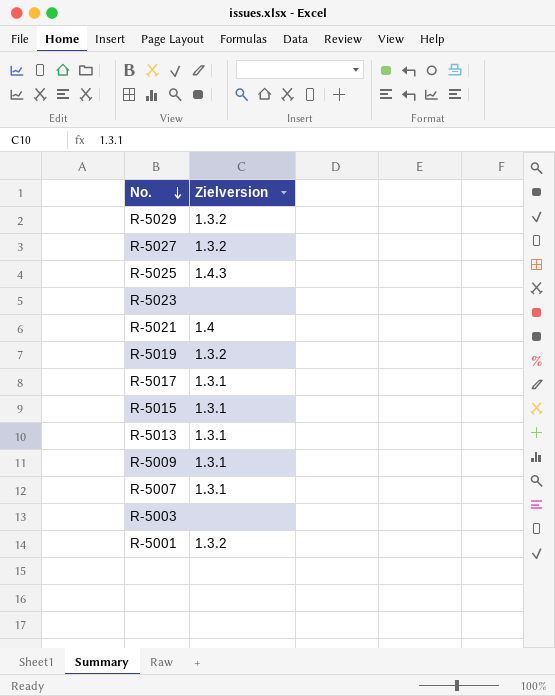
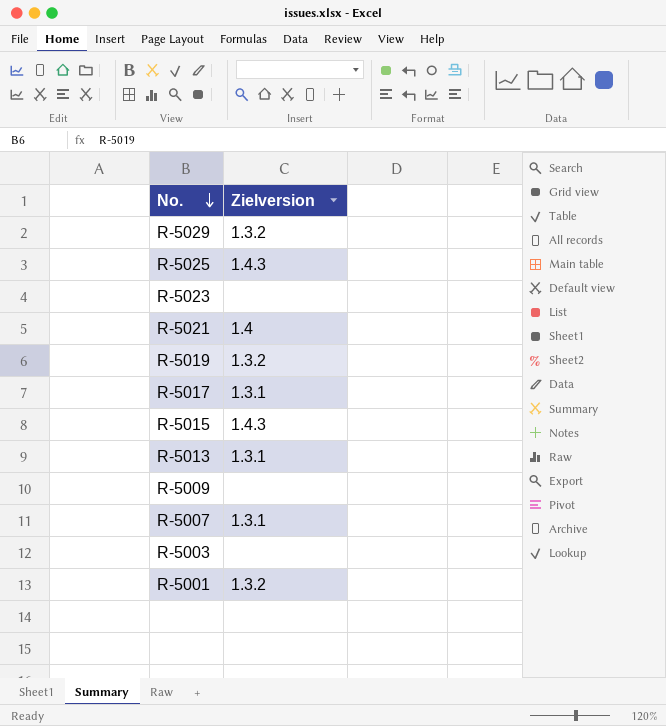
row R-5027: 1.3.2 -> none
R-5015 | Zielversion: 1.3.1 -> 1.4.3
R-5009 | Zielversion: 1.3.1 -> none

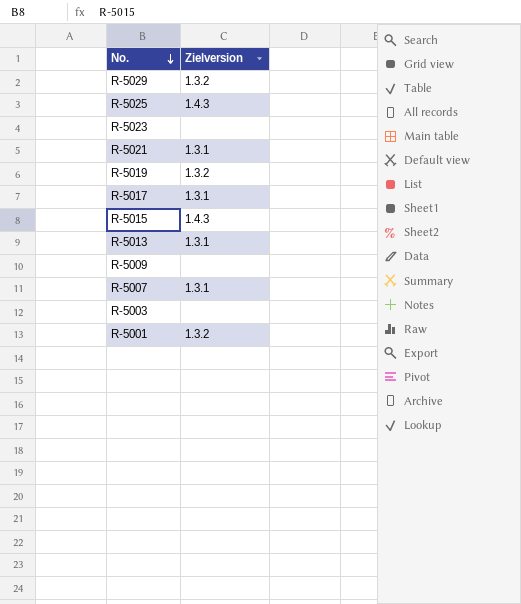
R-5021 | Zielversion: 1.4 -> 1.3.1

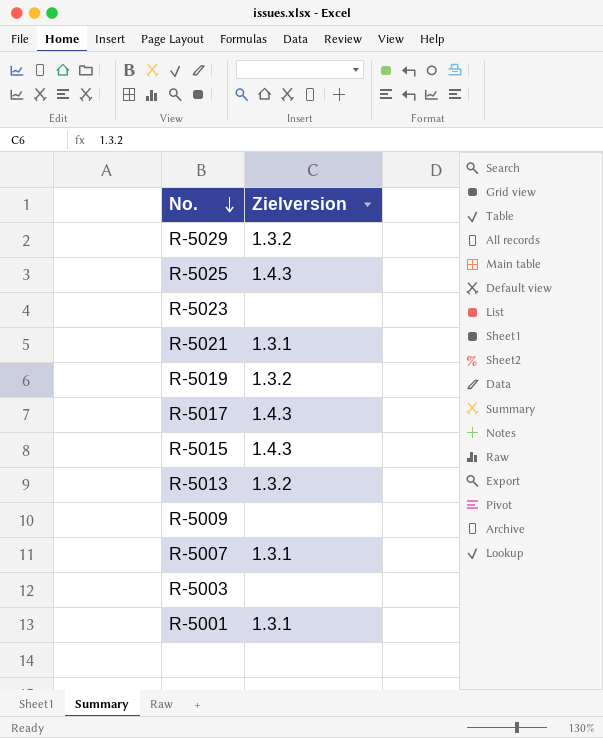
R-5017 | Zielversion: 1.3.1 -> 1.4.3
R-5013 | Zielversion: 1.3.1 -> 1.3.2
R-5001 | Zielversion: 1.3.2 -> 1.3.1

